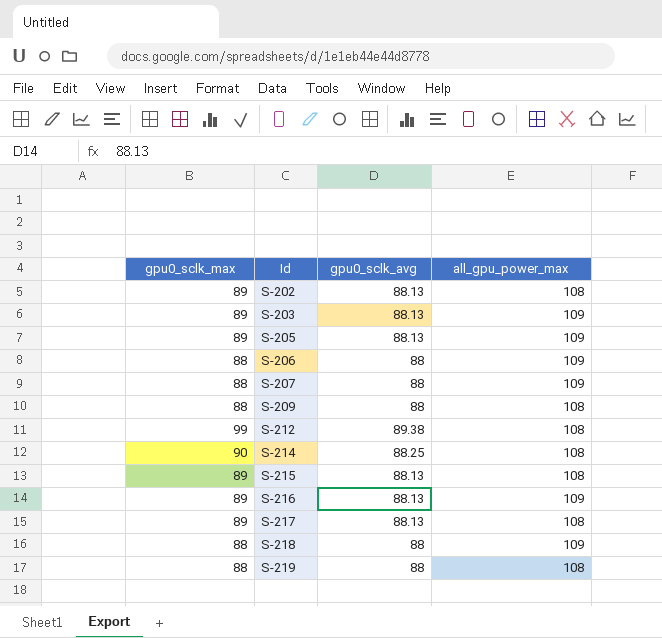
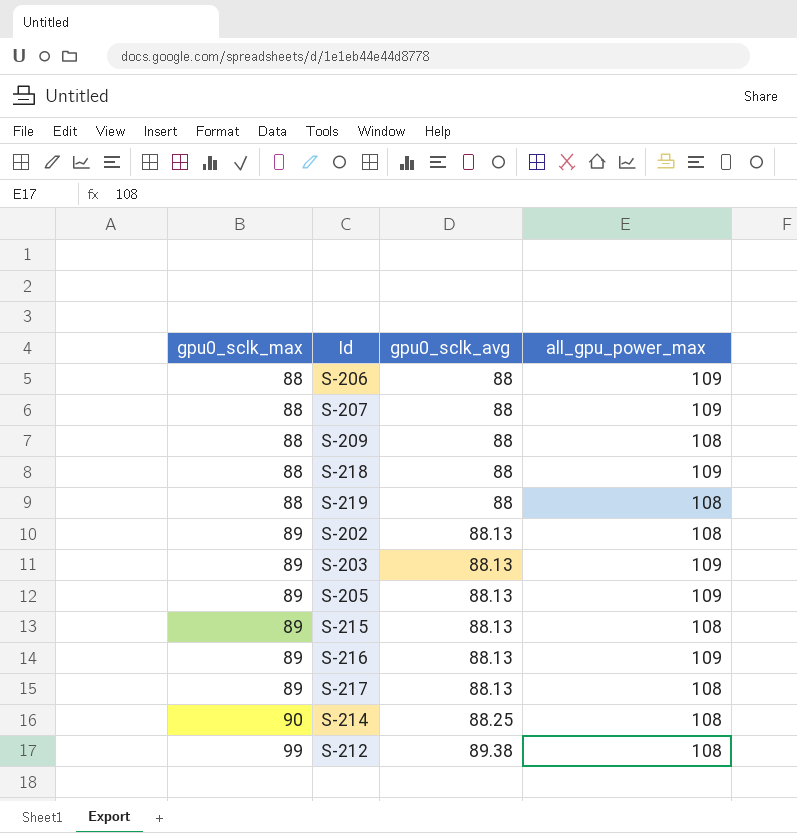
row order: Id ascending -> gpu0_sclk_max ascending

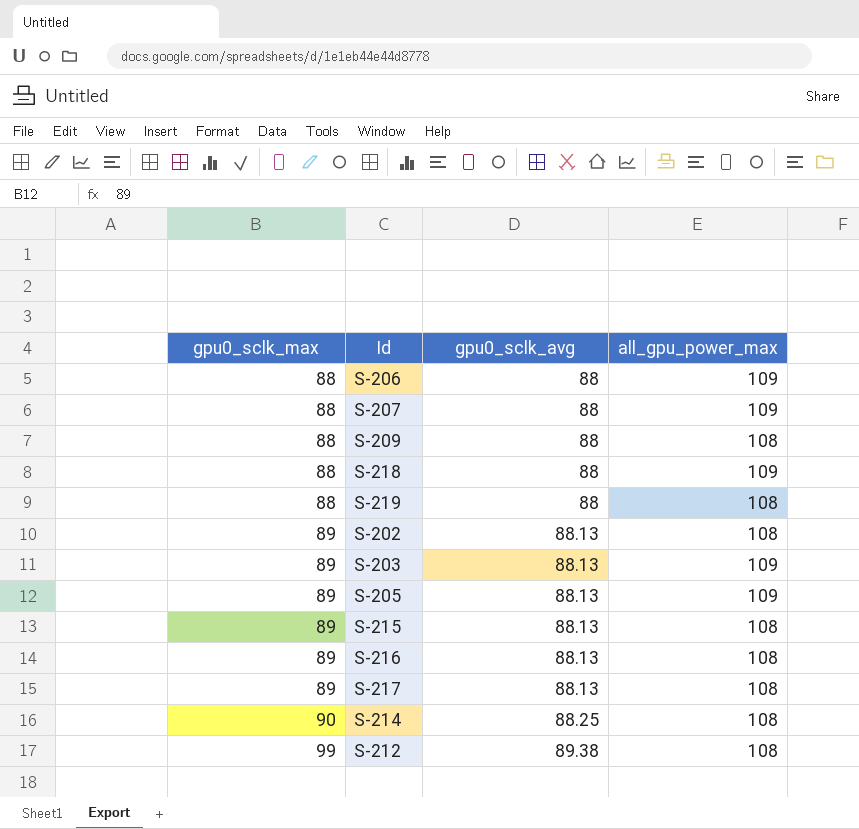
S-216 | all_gpu_power_max: 109 -> 108

